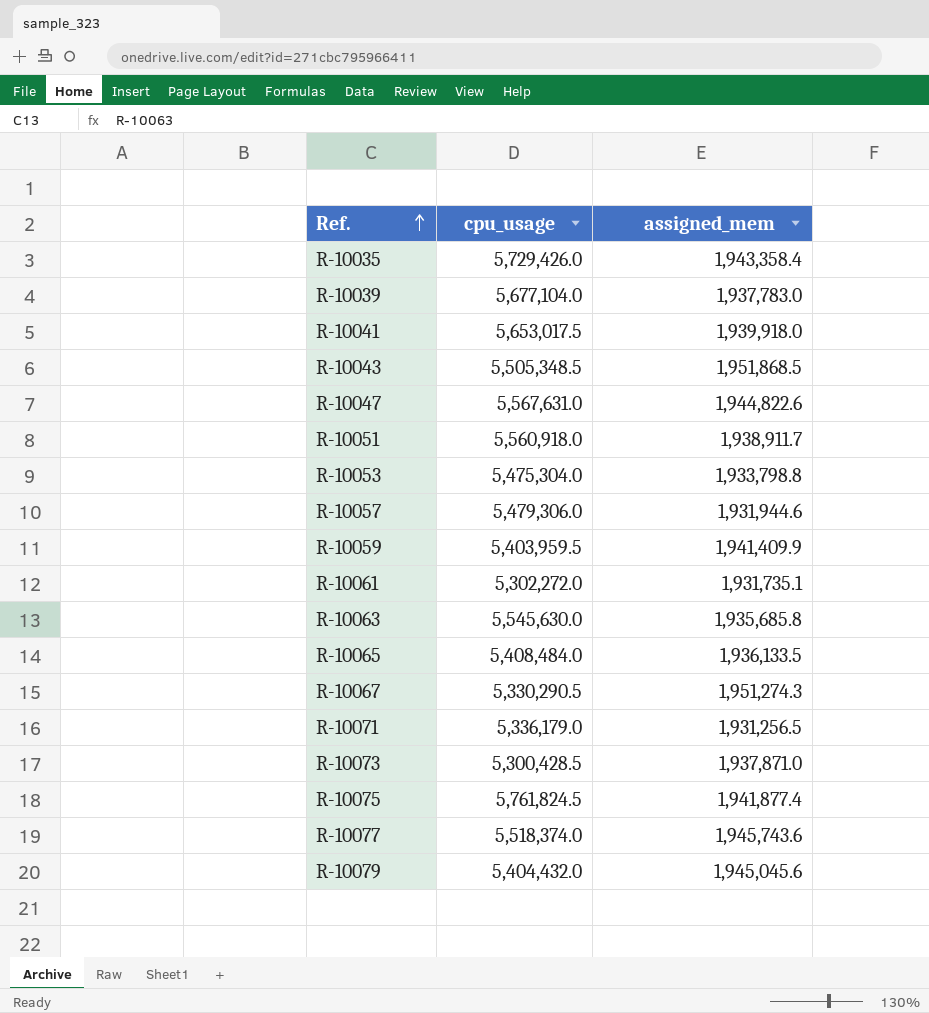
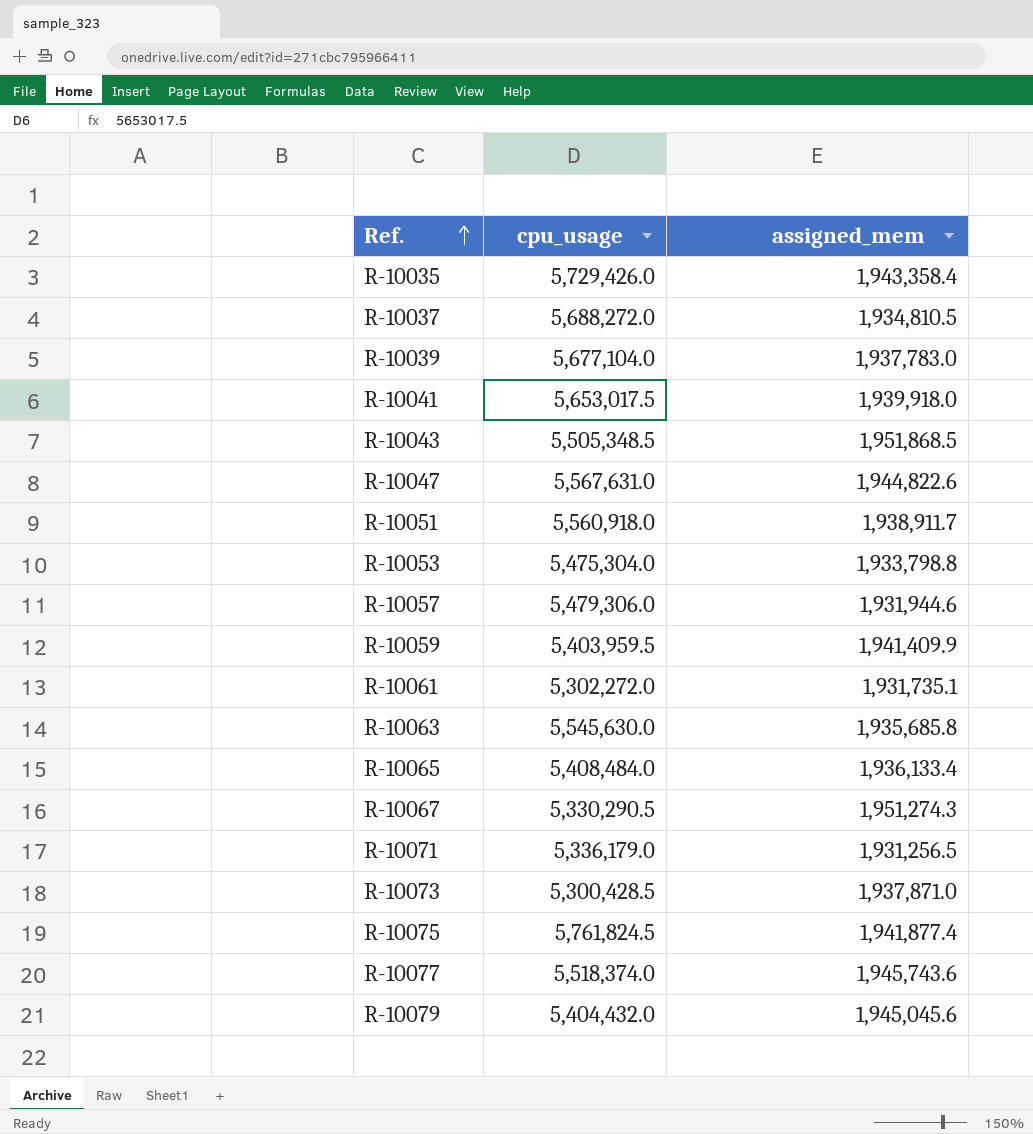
row R-10037: none -> 5,688,272.0 | 1,934,810.5
R-10065 | assigned_mem: 1,936,133.5 -> 1,936,133.4

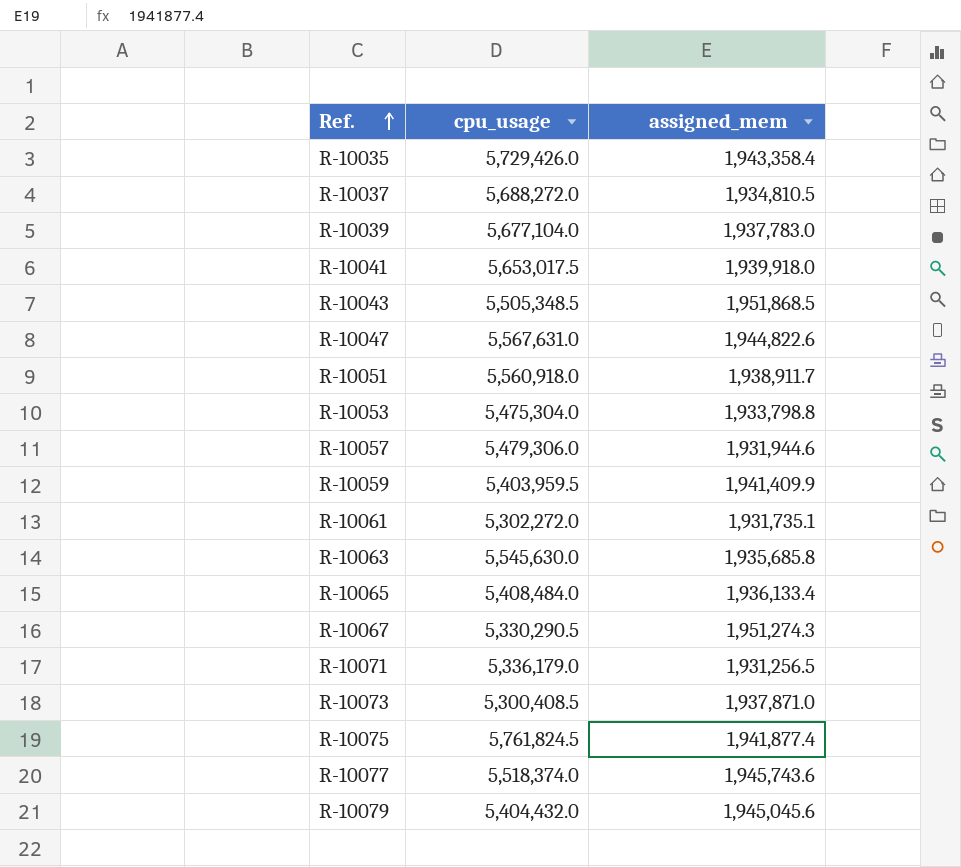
R-10073 | cpu_usage: 5,300,428.5 -> 5,300,408.5

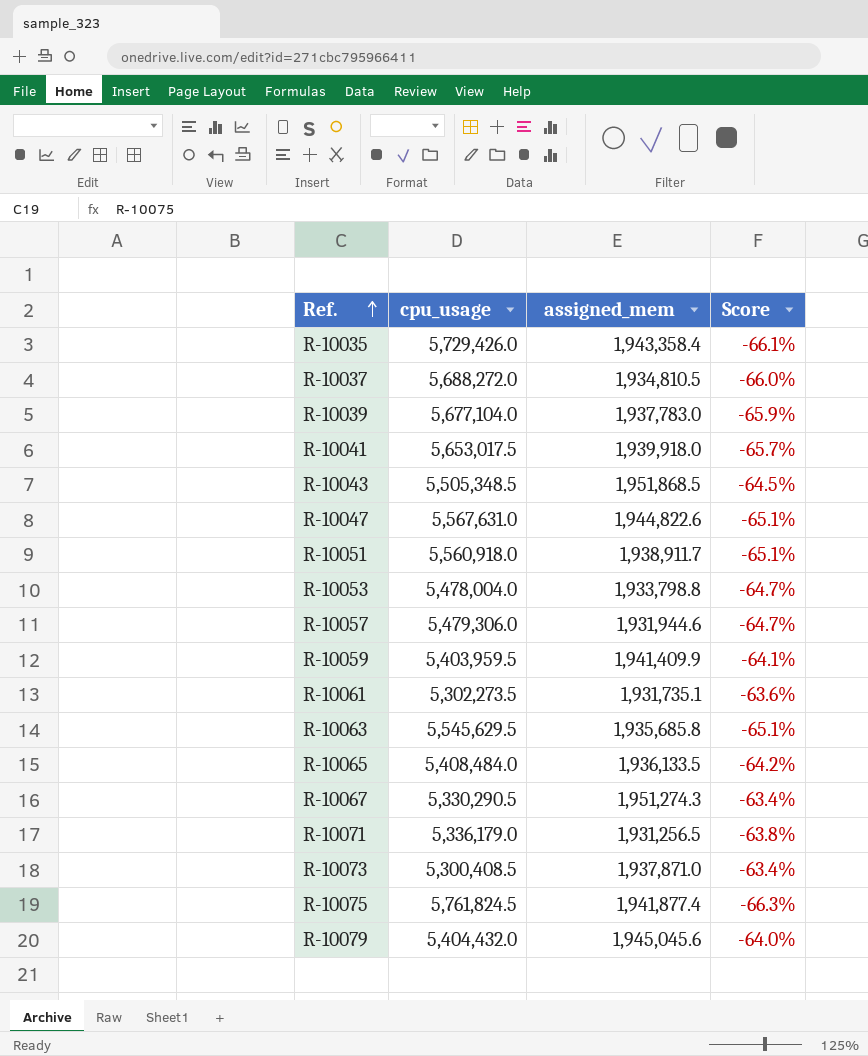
column Score | formula: none -> ([assigned_mem] - [cpu_usage]) / [cpu_usage]
row R-10077: 5,518,374.0 | 1,945,743.6 -> none
R-10053 | cpu_usage: 5,475,304.0 -> 5,478,004.0
R-10061 | cpu_usage: 5,302,272.0 -> 5,302,273.5
R-10063 | cpu_usage: 5,545,630.0 -> 5,545,629.5
R-10065 | assigned_mem: 1,936,133.4 -> 1,936,133.5

